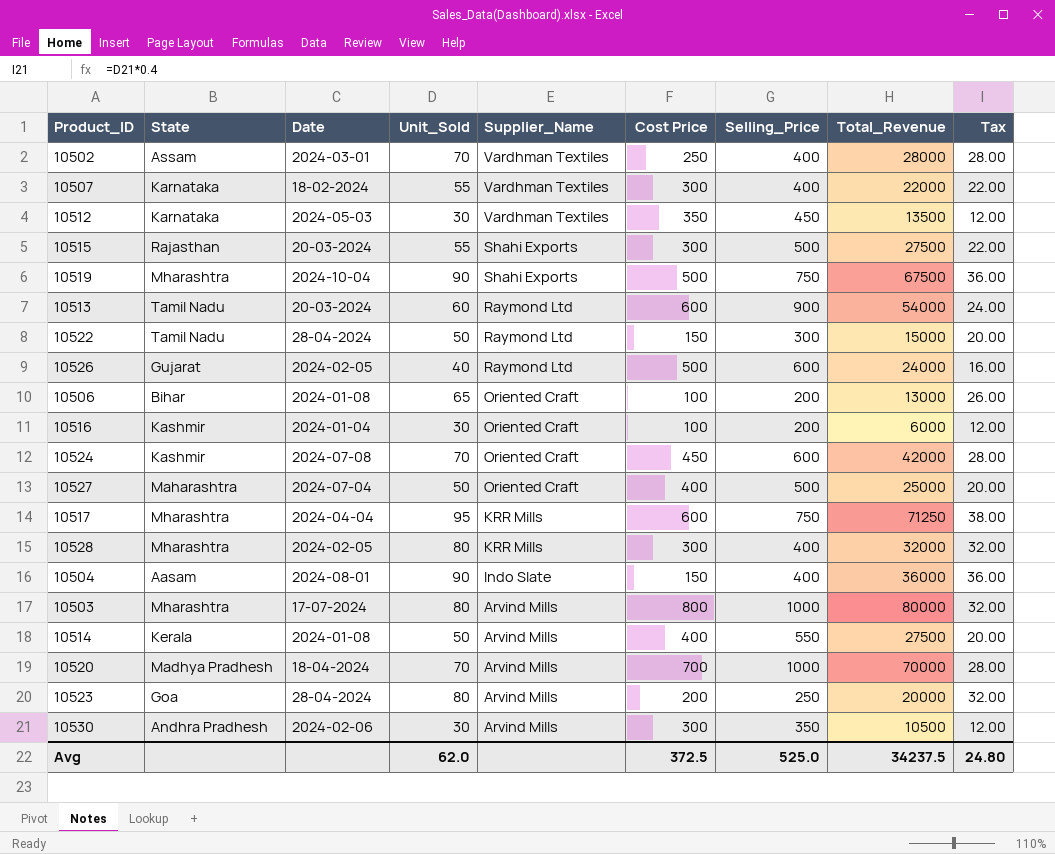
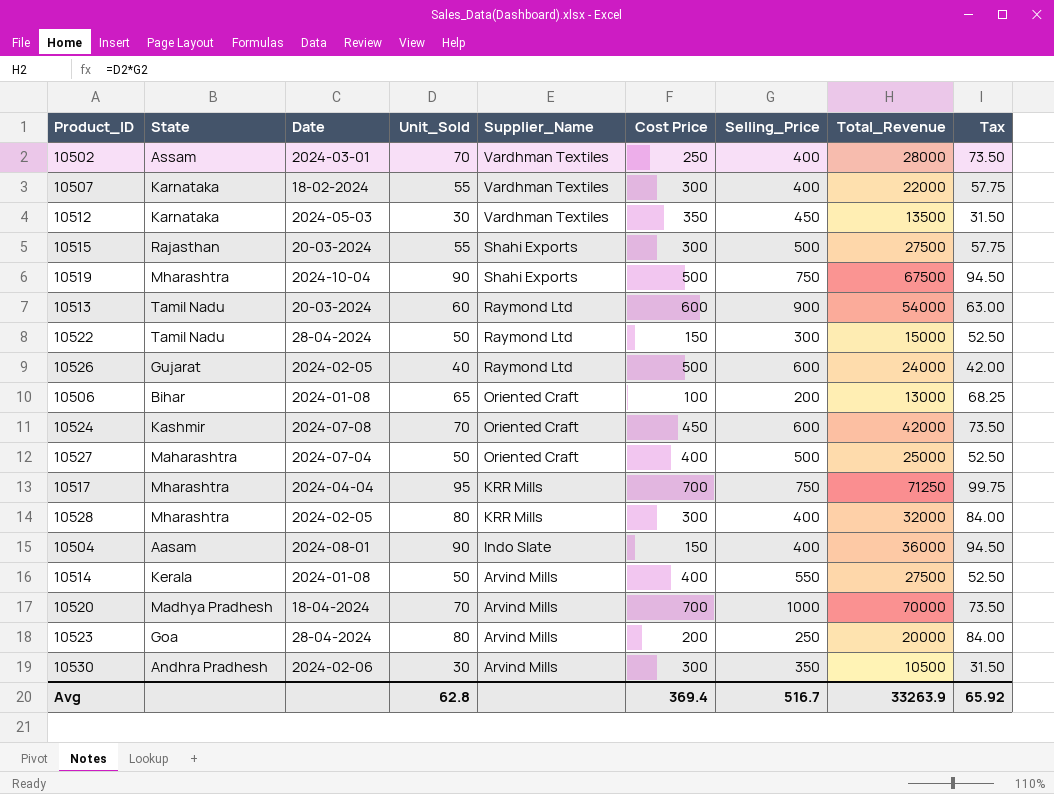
column Tax | formula: [Unit_Sold] * 0.4 -> [Unit_Sold] * 1.05
row 10516: Kashmir | 2024-01-04 | 30 | Oriented Craft | 100 | 200 | 6000 | 12.00 -> none
row 10503: Mharashtra | 17-07-2024 | 80 | Arvind Mills | 800 | 1000 | 80000 | 32.00 -> none
10517 | Cost Price: 600 -> 700
Avg | Unit_Sold: 62.0 -> 62.8
Avg | Cost Price: 372.5 -> 369.4
Avg | Selling_Price: 525.0 -> 516.7
Avg | Total_Revenue: 34237.5 -> 33263.9
Avg | Tax: 24.80 -> 65.92

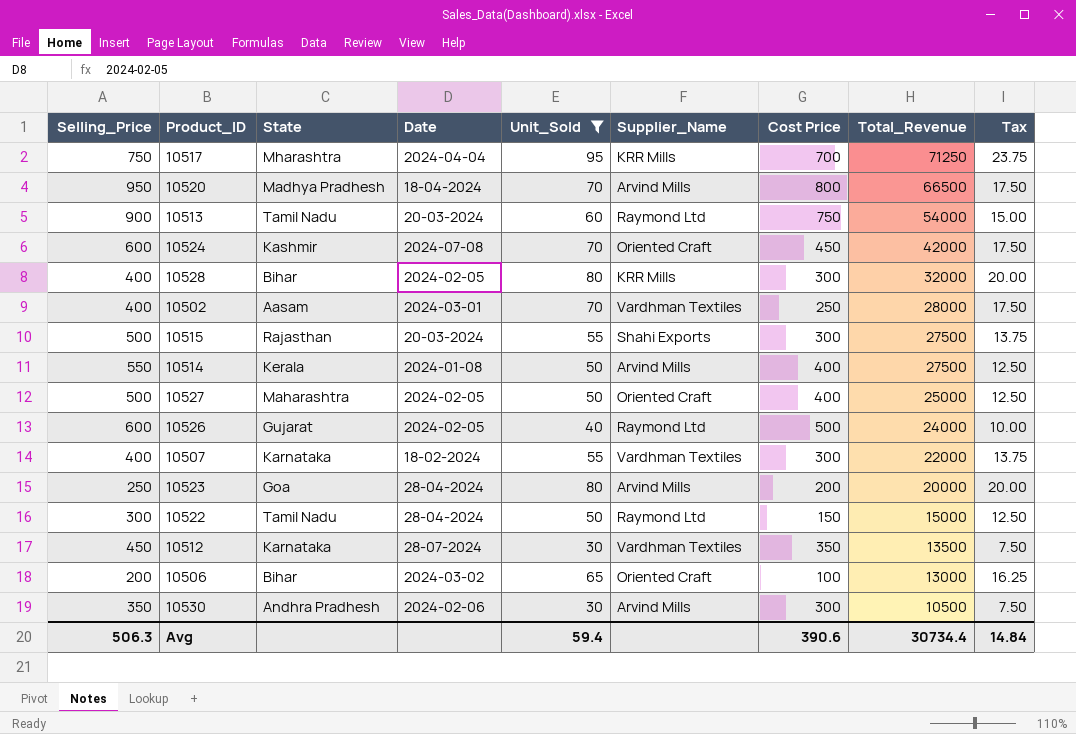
filter: none -> Unit_Sold != 90
row order: Supplier_Name descending -> Total_Revenue descending
column Selling_Price | position: 7 -> 1
column Tax | formula: [Unit_Sold] * 1.05 -> [Unit_Sold] * 0.25
10520 | Selling_Price: 1000 -> 950
10520 | Cost Price: 700 -> 800
10520 | Total_Revenue: 70000 -> 66500
10513 | Cost Price: 600 -> 750
10528 | State: Mharashtra -> Bihar
10502 | State: Assam -> Aasam
10527 | Date: 2024-07-04 -> 2024-02-05
10512 | Date: 2024-05-03 -> 28-07-2024
10506 | Date: 2024-01-08 -> 2024-03-02
Avg | Selling_Price: 516.7 -> 506.3
Avg | Unit_Sold: 62.8 -> 59.4
Avg | Cost Price: 369.4 -> 390.6
Avg | Total_Revenue: 33263.9 -> 30734.4
Avg | Tax: 65.92 -> 14.84

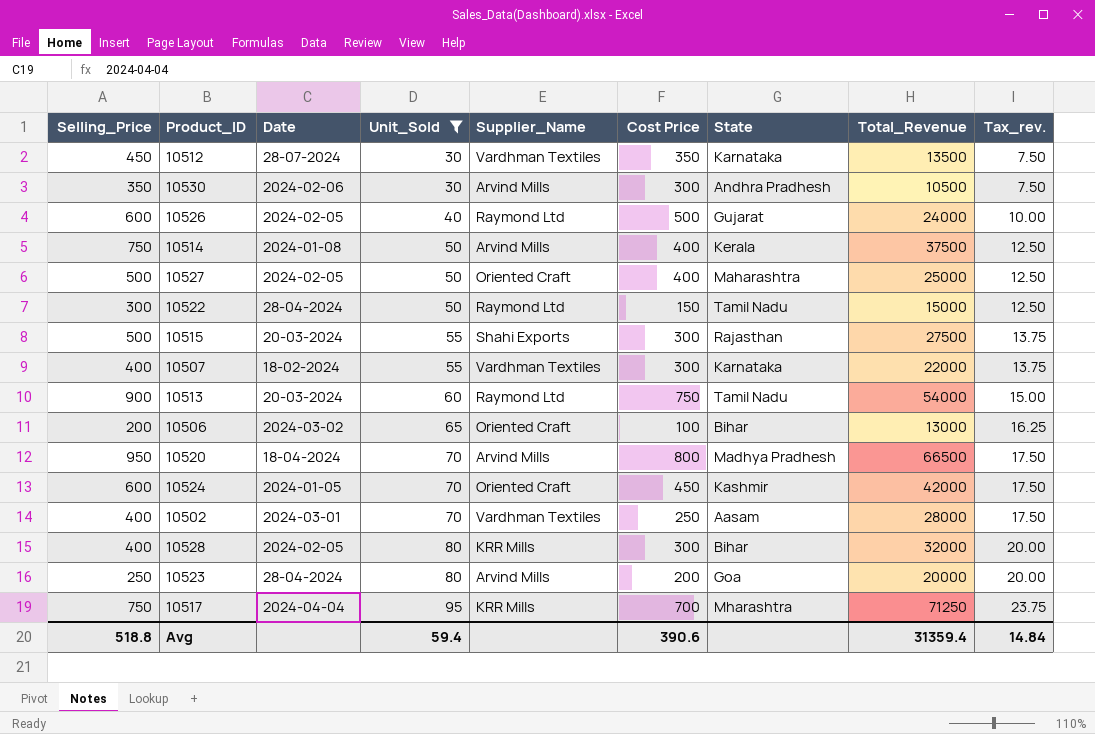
row order: Total_Revenue descending -> Unit_Sold ascending
column State | position: 3 -> 7
column name: Tax -> Tax_rev.
10514 | Selling_Price: 550 -> 750
10514 | Total_Revenue: 27500 -> 37500
10524 | Date: 2024-07-08 -> 2024-01-05
Avg | Selling_Price: 506.3 -> 518.8
Avg | Total_Revenue: 30734.4 -> 31359.4

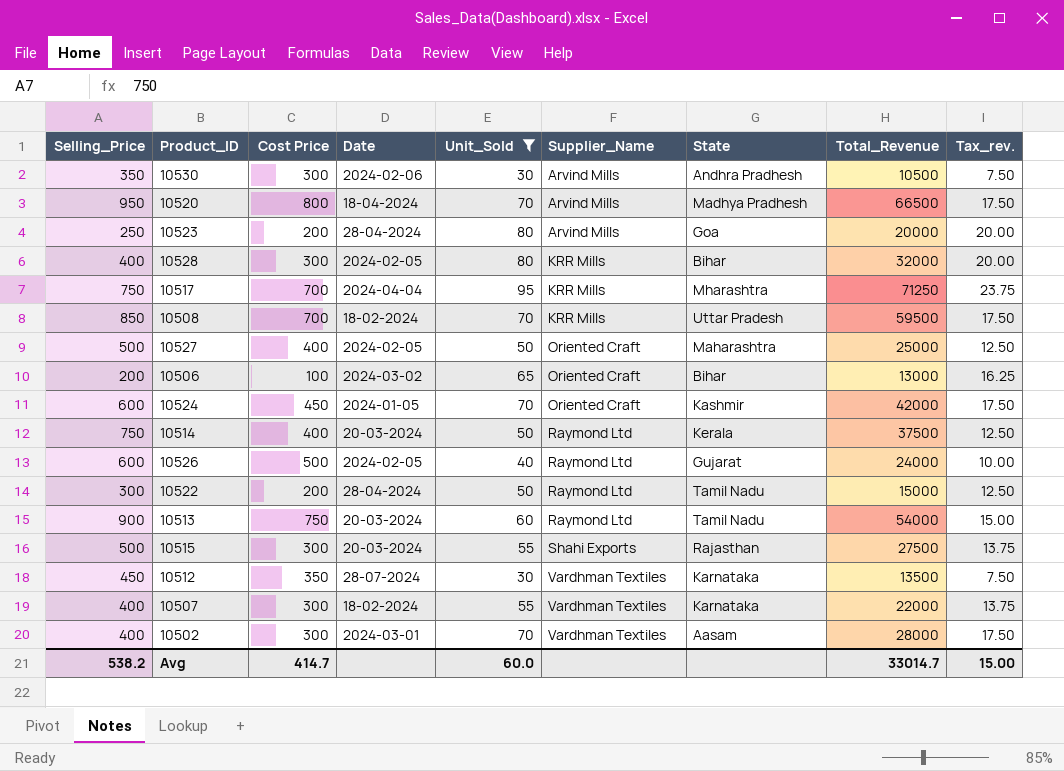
row order: Unit_Sold ascending -> Supplier_Name ascending
column Cost Price | position: 6 -> 3
row 10508: none -> 850 | 700 | 18-02-2024 | 70 | KRR Mills | Uttar Pradesh | 59500 | 17.50
10514 | Date: 2024-01-08 -> 20-03-2024
10514 | Supplier_Name: Arvind Mills -> Raymond Ltd
10522 | Cost Price: 150 -> 200
10502 | Cost Price: 250 -> 300
Avg | Selling_Price: 518.8 -> 538.2
Avg | Cost Price: 390.6 -> 414.7
Avg | Unit_Sold: 59.4 -> 60.0
Avg | Total_Revenue: 31359.4 -> 33014.7
Avg | Tax_rev.: 14.84 -> 15.00

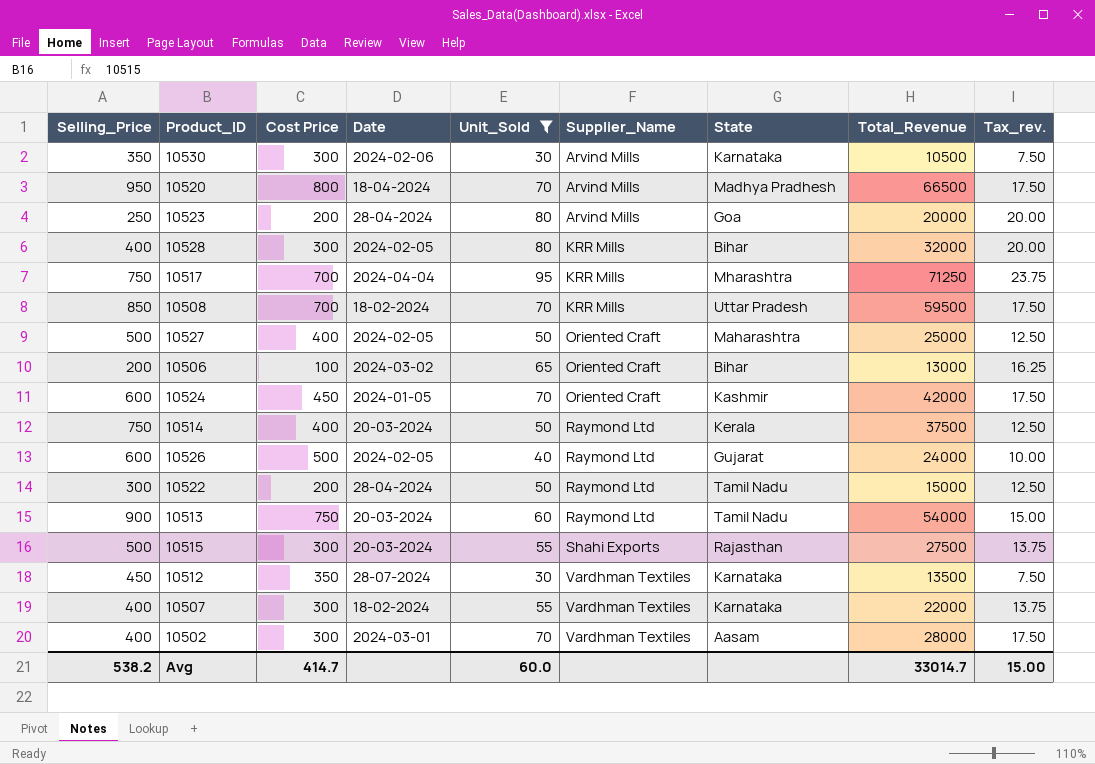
10530 | State: Andhra Pradhesh -> Karnataka

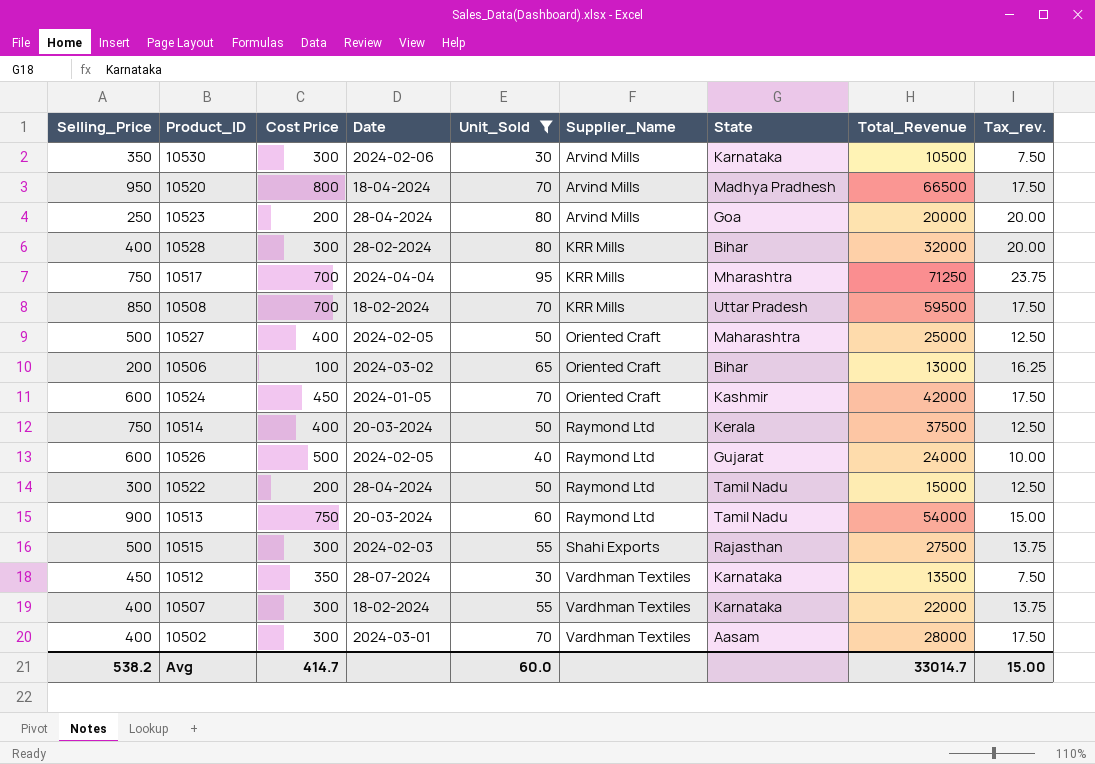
10528 | Date: 2024-02-05 -> 28-02-2024
10515 | Date: 20-03-2024 -> 2024-02-03

